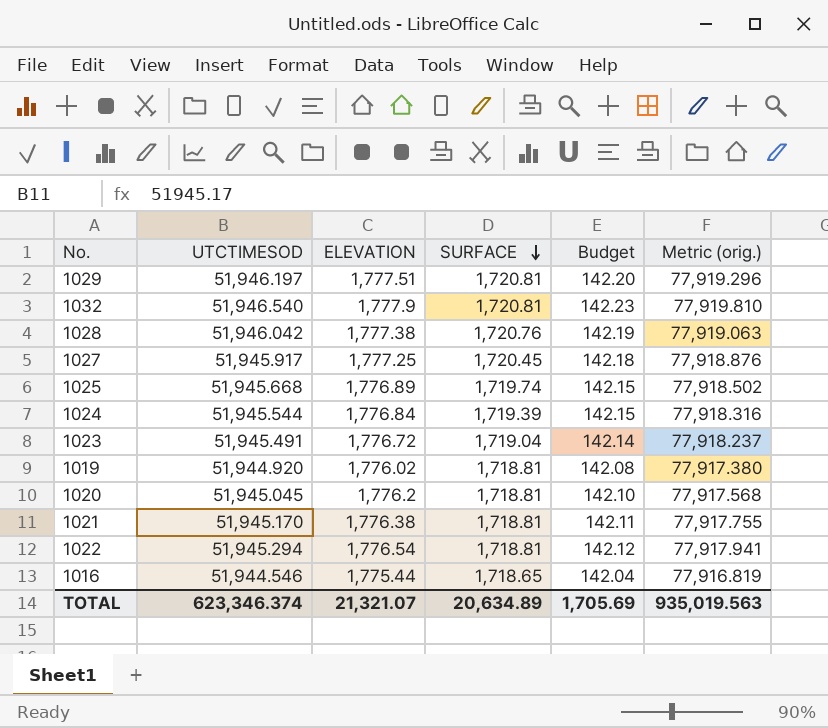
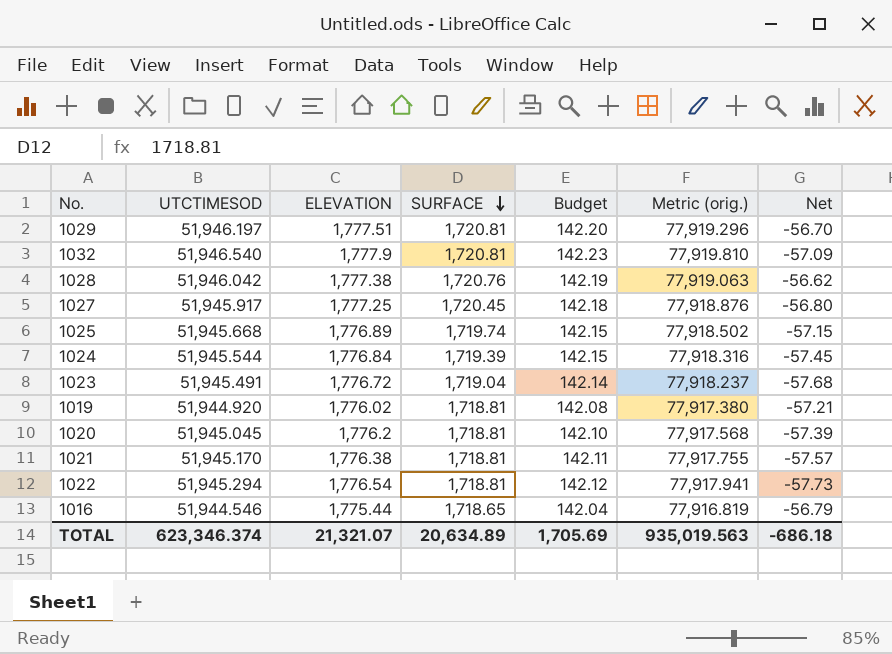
column Net | formula: none -> [SURFACE] - [ELEVATION]

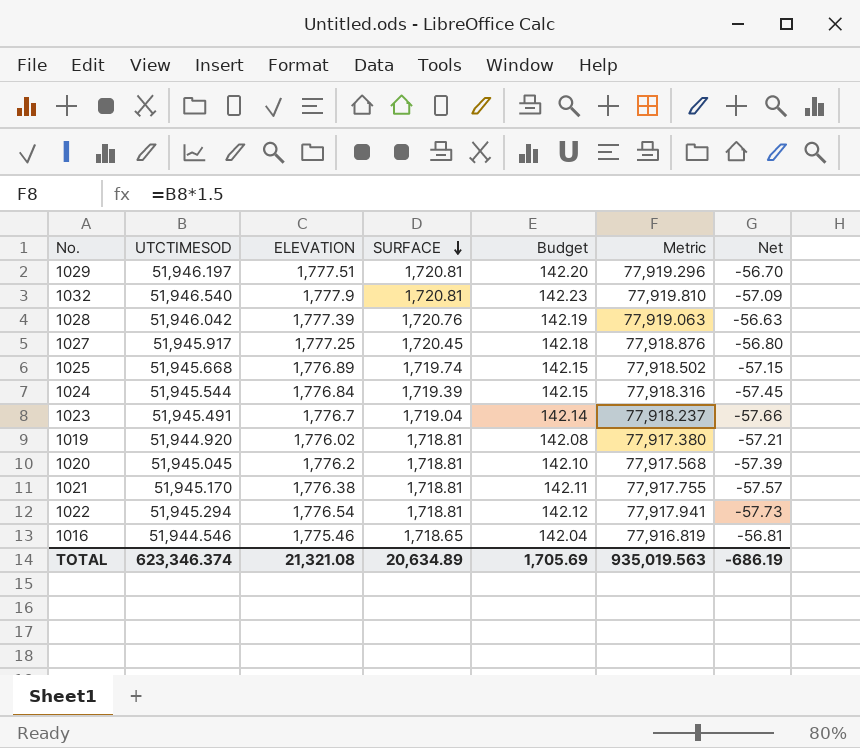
column name: Metric (orig.) -> Metric
1028 | ELEVATION: 1,777.38 -> 1,777.39
1028 | Net: -56.62 -> -56.63
1023 | ELEVATION: 1,776.72 -> 1,776.7
1023 | Net: -57.68 -> -57.66
1016 | ELEVATION: 1,775.44 -> 1,775.46
1016 | Net: -56.79 -> -56.81
TOTAL | ELEVATION: 21,321.07 -> 21,321.08
TOTAL | Net: -686.18 -> -686.19

